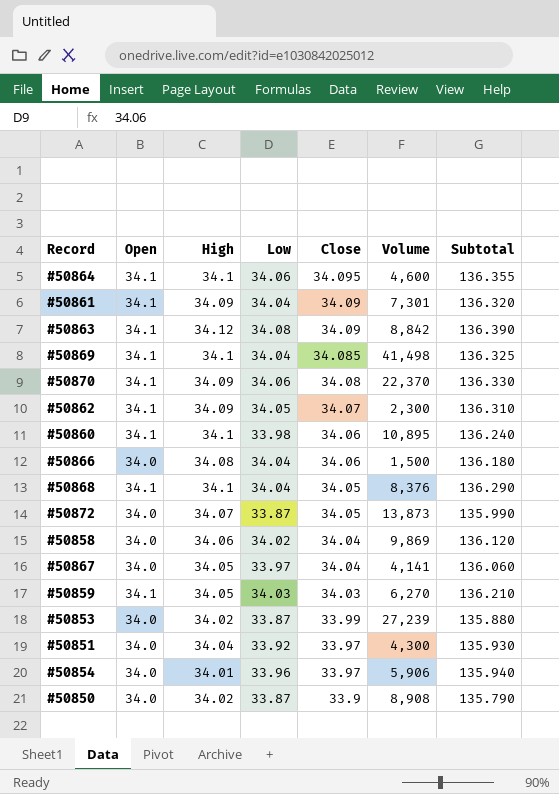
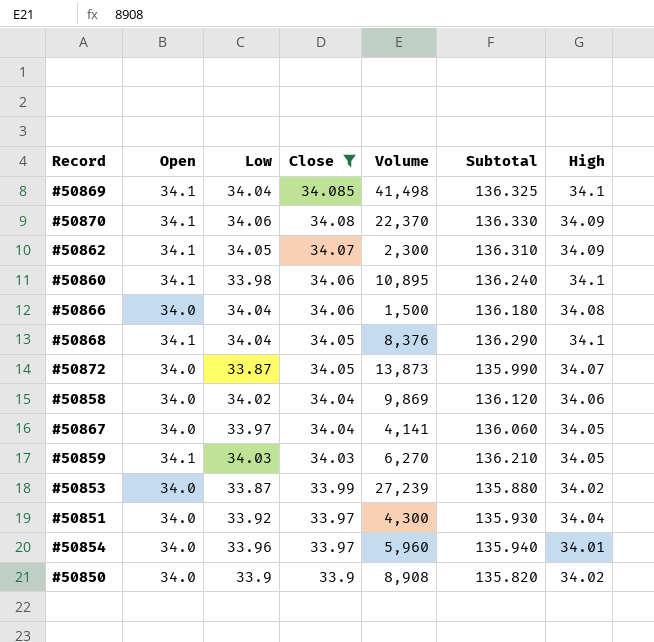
filter: none -> Close <= 34.085
column High | position: 3 -> 7
#50854 | Volume: 5,906 -> 5,960
#50850 | Low: 33.87 -> 33.9
#50850 | Subtotal: 135.790 -> 135.820

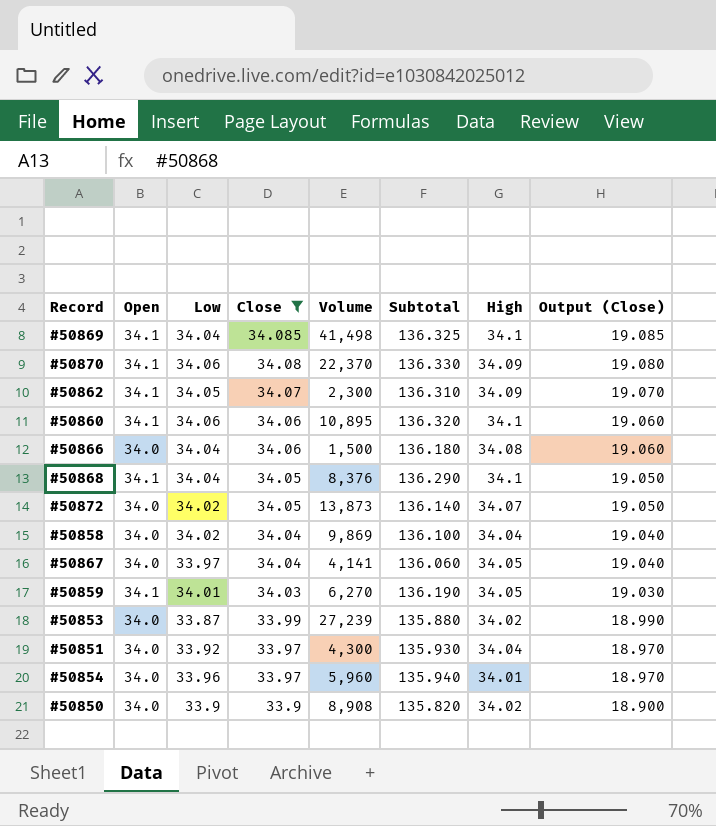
column Output (Close) | formula: none -> [Close] - 15
#50860 | Low: 33.98 -> 34.06
#50860 | Subtotal: 136.240 -> 136.320
#50872 | Low: 33.87 -> 34.02
#50872 | Subtotal: 135.990 -> 136.140
#50858 | Subtotal: 136.120 -> 136.100
#50858 | High: 34.06 -> 34.04
#50859 | Low: 34.03 -> 34.01
#50859 | Subtotal: 136.210 -> 136.190

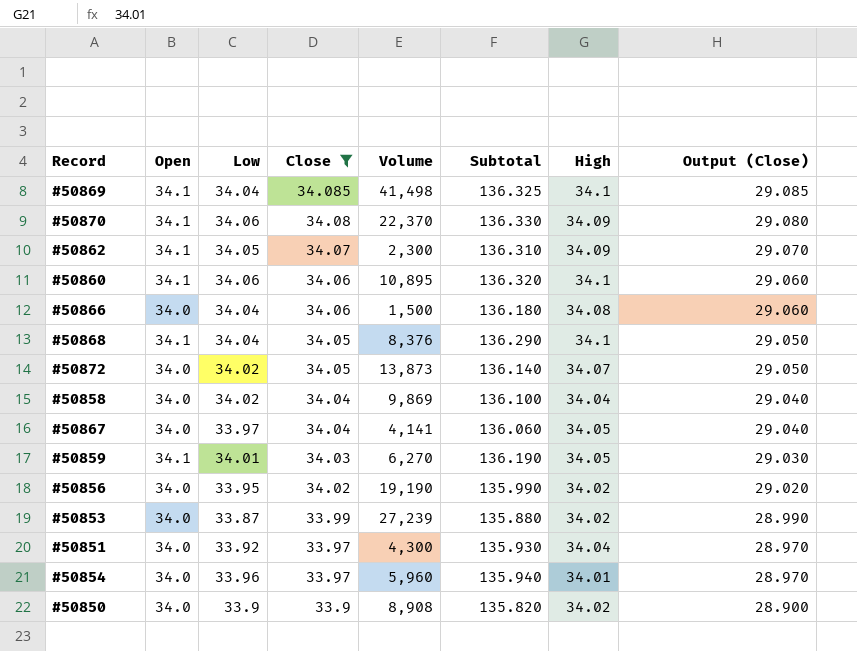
column Output (Close) | formula: [Close] - 15 -> [Close] - 5
row #50856: none -> 34.0 | 33.95 | 34.02 | 19,190 | 135.990 | 34.02 | 29.020

